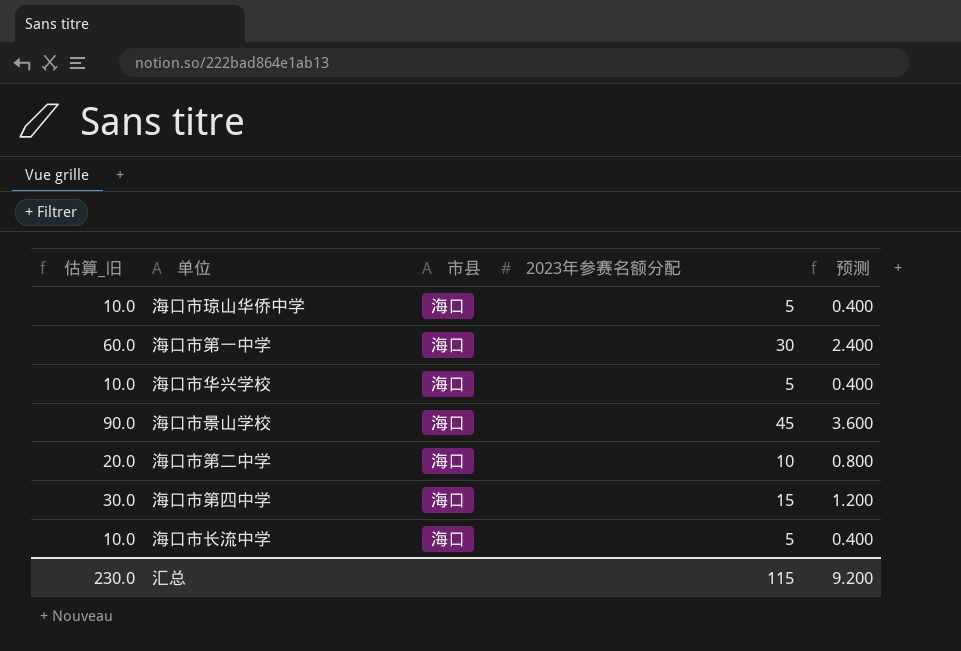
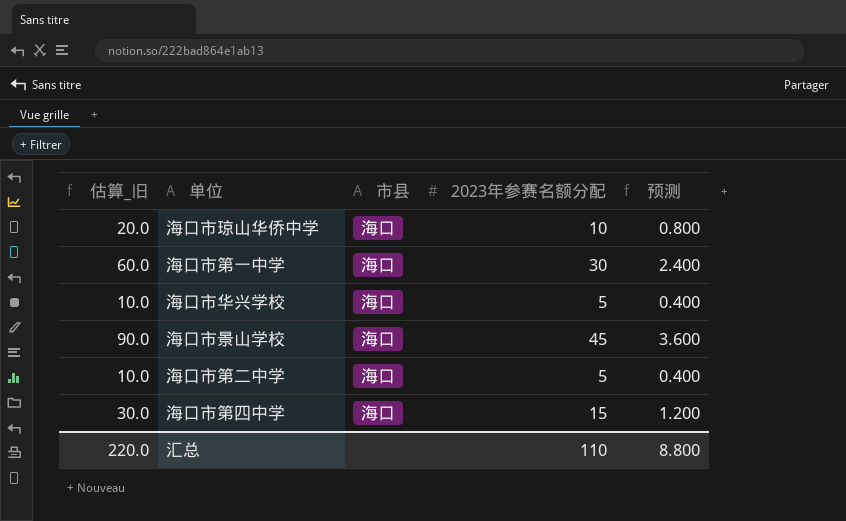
row 海口市长流中学: 10.0 | 海口 | 5 | 0.400 -> none
海口市琼山华侨中学 | 估算_旧: 10.0 -> 20.0
海口市琼山华侨中学 | 2023年参赛名额分配: 5 -> 10
海口市琼山华侨中学 | 预测: 0.400 -> 0.800
海口市第二中学 | 估算_旧: 20.0 -> 10.0
海口市第二中学 | 2023年参赛名额分配: 10 -> 5
海口市第二中学 | 预测: 0.800 -> 0.400
汇总 | 估算_旧: 230.0 -> 220.0
汇总 | 2023年参赛名额分配: 115 -> 110
汇总 | 预测: 9.200 -> 8.800

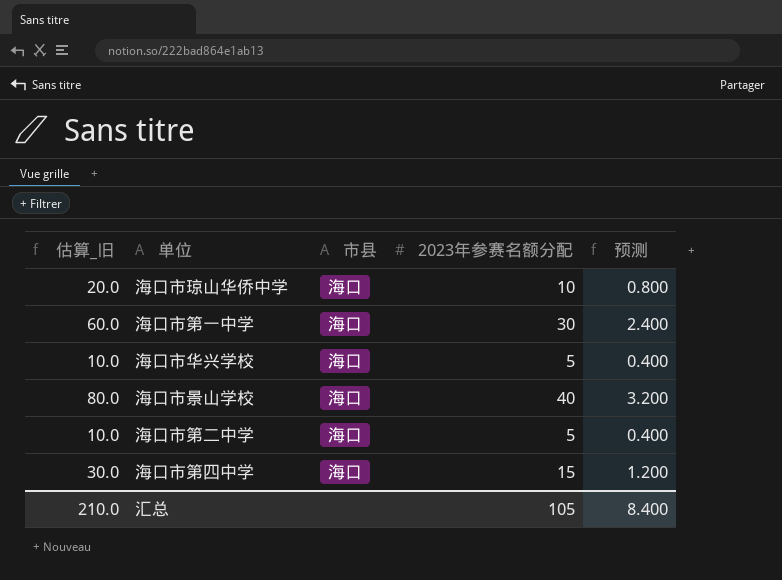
海口市景山学校 | 估算_旧: 90.0 -> 80.0
海口市景山学校 | 2023年参赛名额分配: 45 -> 40
海口市景山学校 | 预测: 3.600 -> 3.200
汇总 | 估算_旧: 220.0 -> 210.0
汇总 | 2023年参赛名额分配: 110 -> 105
汇总 | 预测: 8.800 -> 8.400

